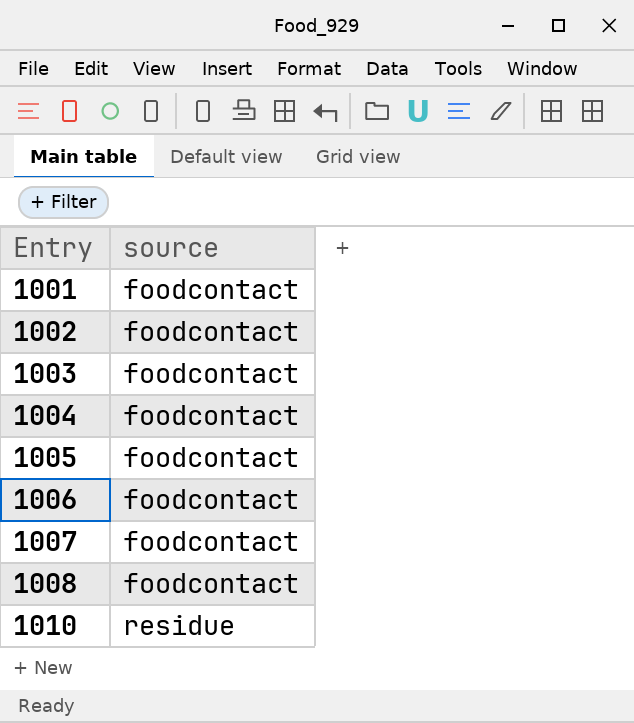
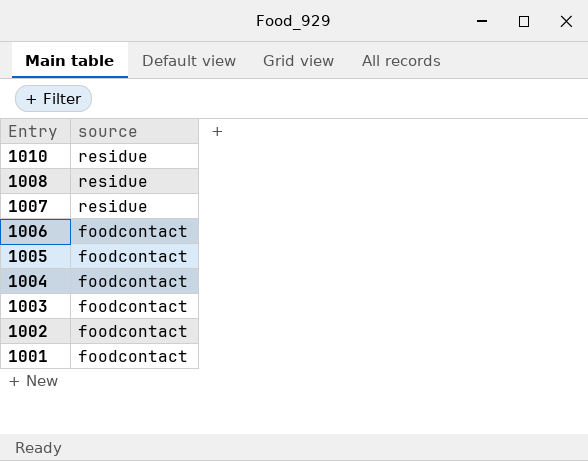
row order: Entry ascending -> Entry descending
1008 | source: foodcontact -> residue
1007 | source: foodcontact -> residue

